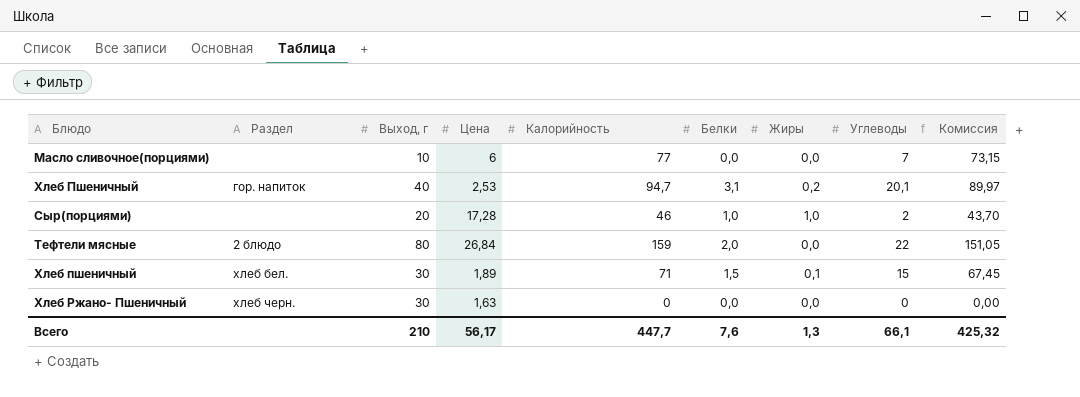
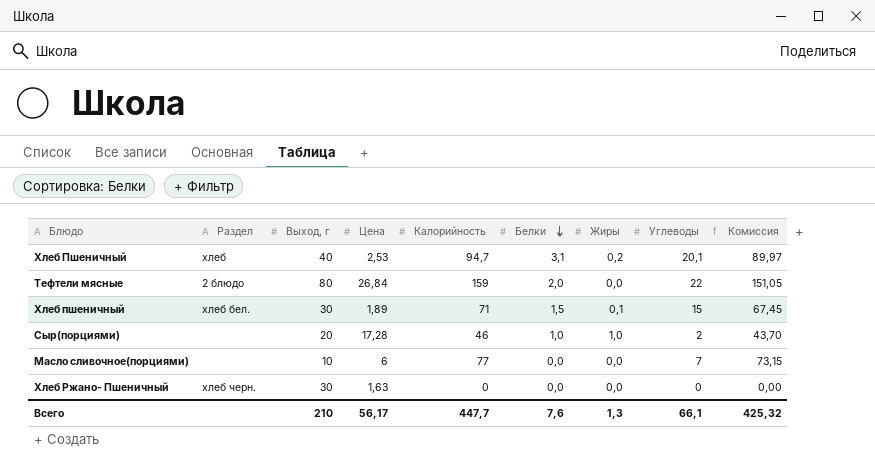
row order: none -> Белки descending
Хлеб Пшеничный | Раздел: гор. напиток -> хлеб

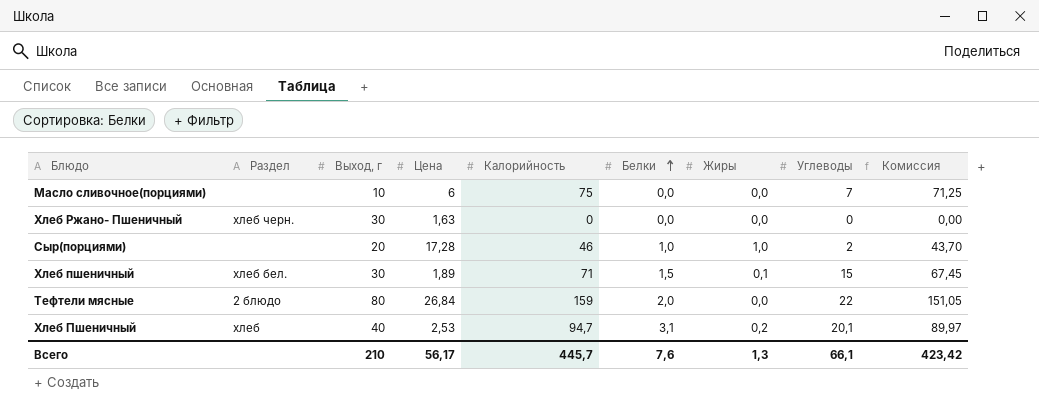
row order: Белки descending -> Белки ascending
Масло сливочное(порциями) | Калорийность: 77 -> 75
Масло сливочное(порциями) | Комиссия: 73,15 -> 71,25
Всего | Калорийность: 447,7 -> 445,7
Всего | Комиссия: 425,32 -> 423,42

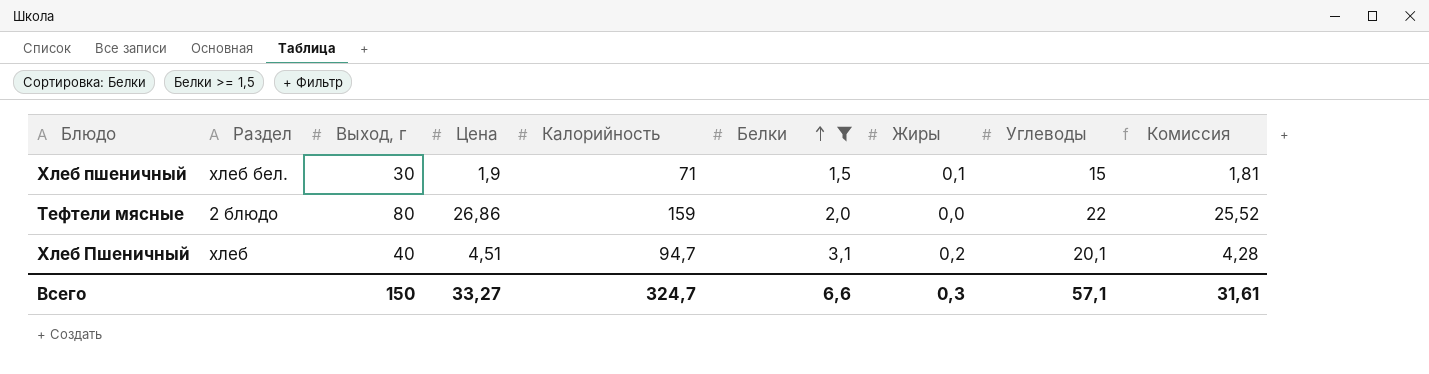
filter: none -> Белки >= 1,5
column Комиссия | formula: [Калорийность] * 0,95 -> [Цена] * 0,95
Хлеб пшеничный | Цена: 1,89 -> 1,9
Тефтели мясные | Цена: 26,84 -> 26,86
Хлеб Пшеничный | Цена: 2,53 -> 4,51
Всего | Выход, г: 210 -> 150
Всего | Цена: 56,17 -> 33,27
Всего | Калорийность: 445,7 -> 324,7
Всего | Белки: 7,6 -> 6,6
Всего | Жиры: 1,3 -> 0,3
Всего | Углеводы: 66,1 -> 57,1
Всего | Комиссия: 423,42 -> 31,61

